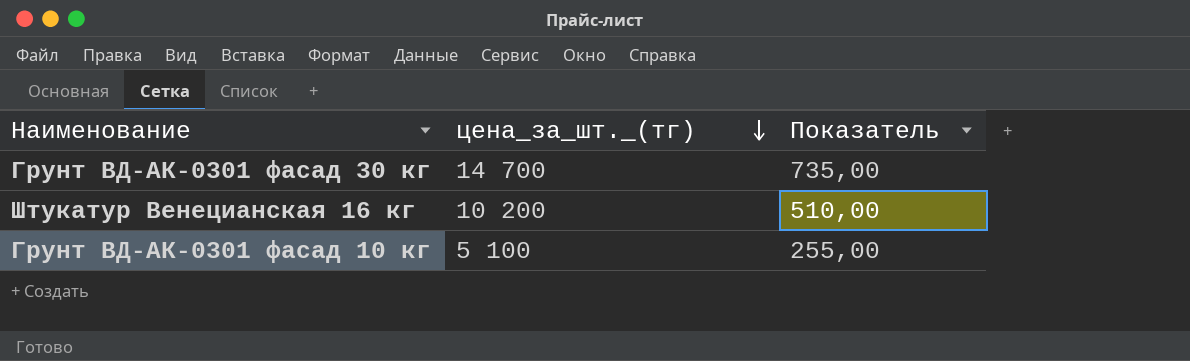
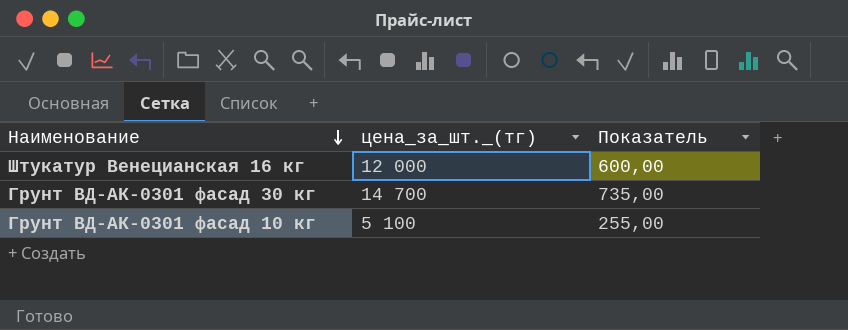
row order: цена_за_шт._(тг) descending -> Наименование descending
Штукатур Венецианская 16 кг | цена_за_шт._(тг): 10 200 -> 12 000
Штукатур Венецианская 16 кг | Показатель: 510,00 -> 600,00

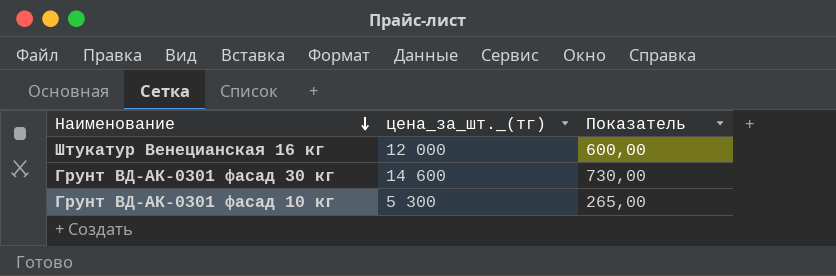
Грунт ВД-АК-0301 фасад 30 кг | цена_за_шт._(тг): 14 700 -> 14 600
Грунт ВД-АК-0301 фасад 30 кг | Показатель: 735,00 -> 730,00
Грунт ВД-АК-0301 фасад 10 кг | цена_за_шт._(тг): 5 100 -> 5 300
Грунт ВД-АК-0301 фасад 10 кг | Показатель: 255,00 -> 265,00

